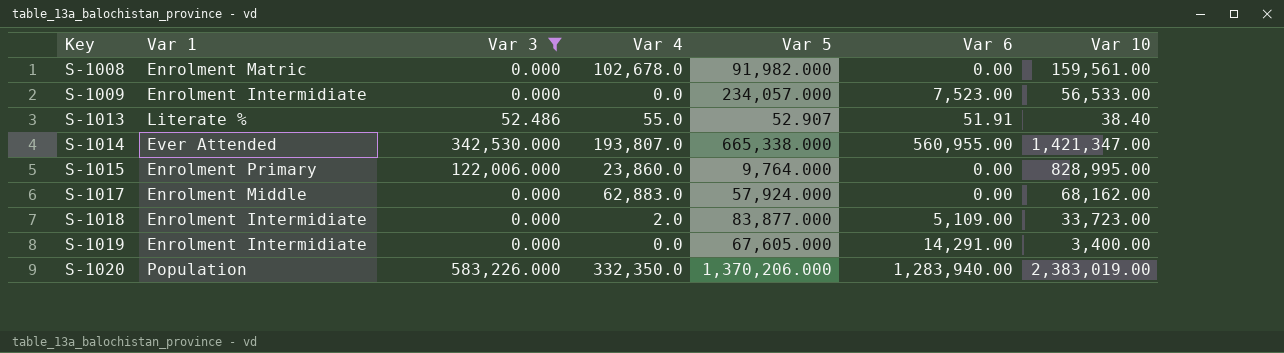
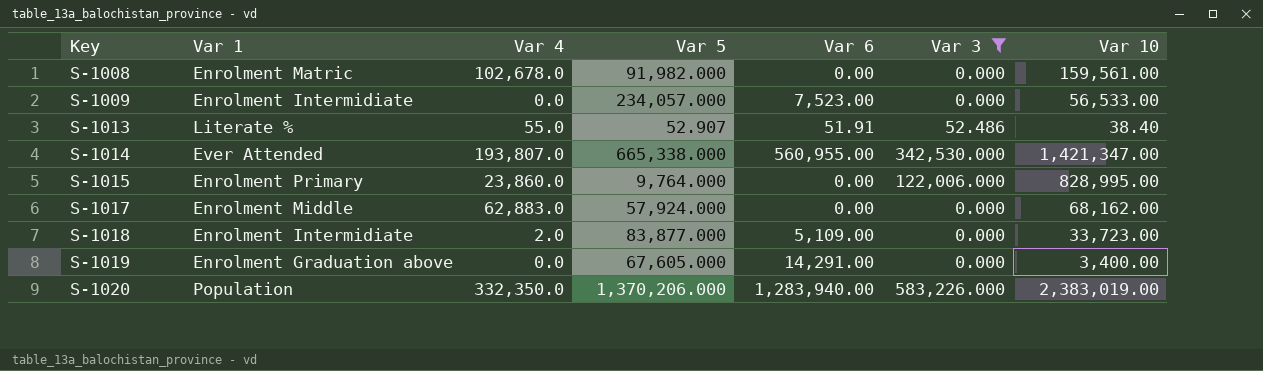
column Var 3 | position: 3 -> 6
S-1019 | Var 1: Enrolment Intermidiate -> Enrolment Graduation above

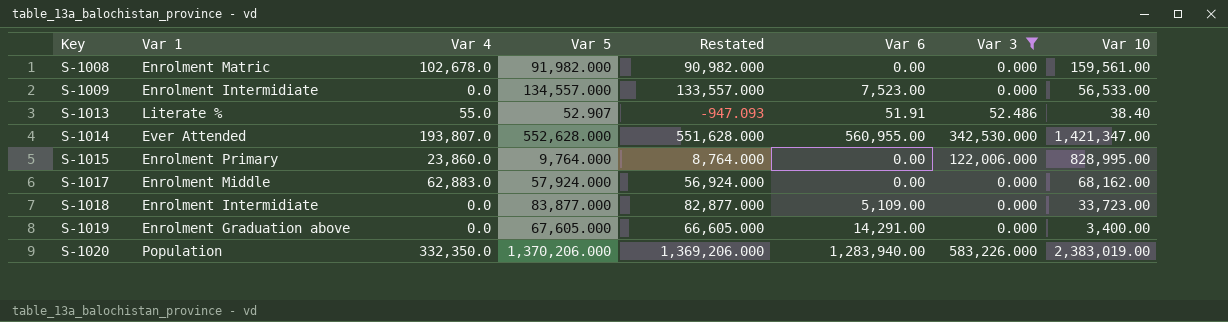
column Restated | formula: none -> [Var 5] - 1000
S-1009 | Var 5: 234,057.000 -> 134,557.000
S-1014 | Var 5: 665,338.000 -> 552,628.000
S-1018 | Var 4: 2.0 -> 0.0

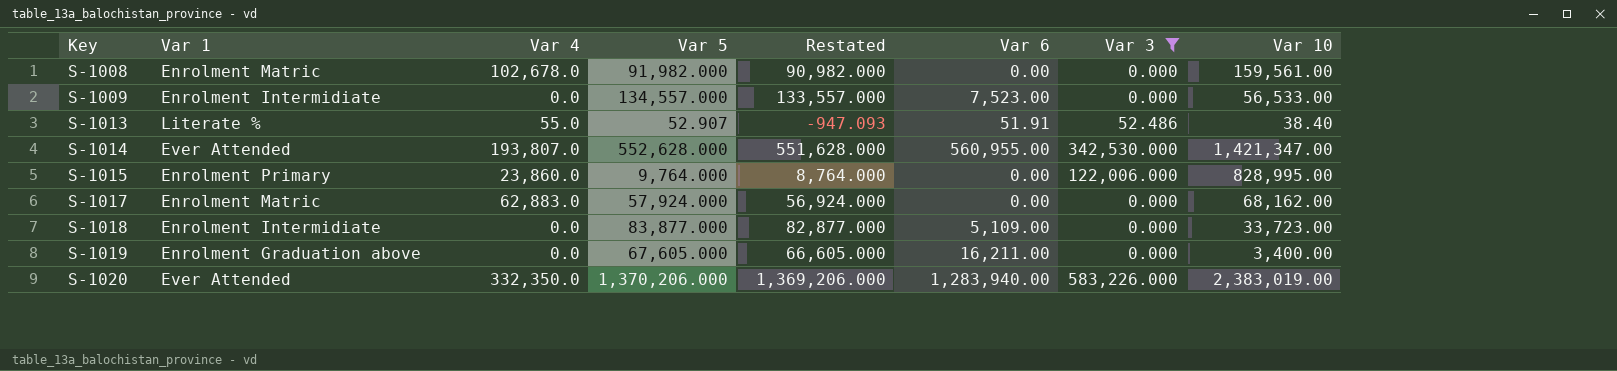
S-1017 | Var 1: Enrolment Middle -> Enrolment Matric
S-1019 | Var 6: 14,291.00 -> 16,211.00
S-1020 | Var 1: Population -> Ever Attended

